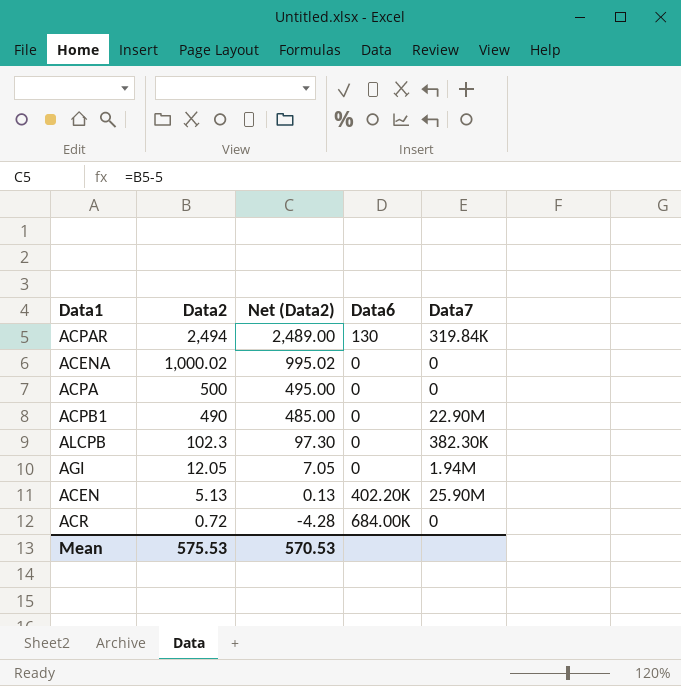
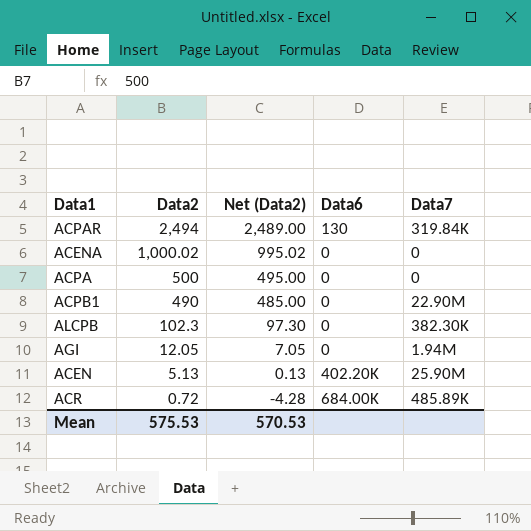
ACR | Data7: 0 -> 485.89K

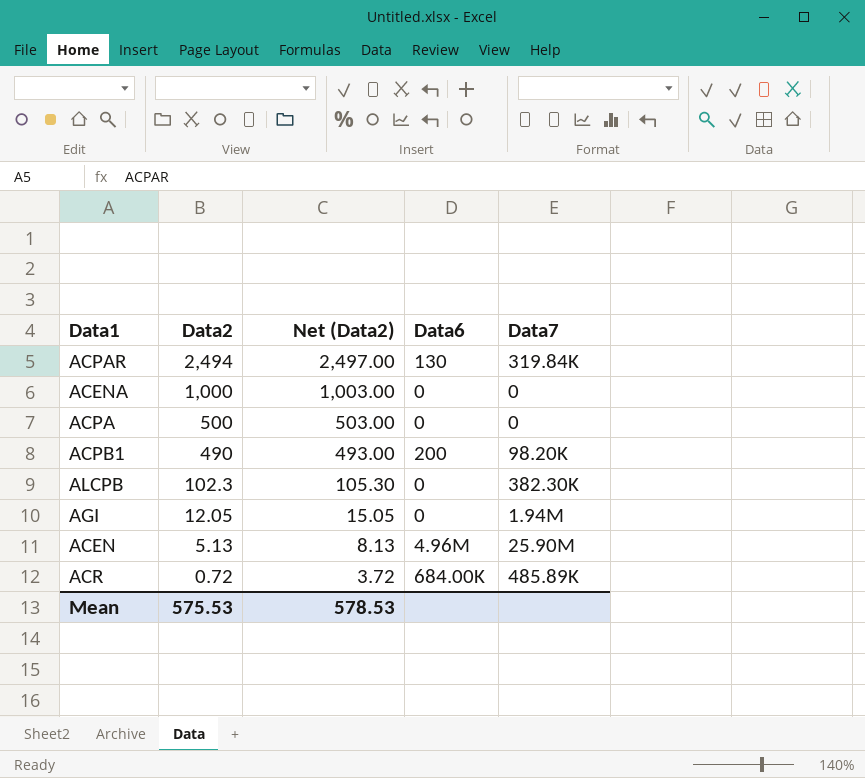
column Net (Data2) | formula: [Data2] - 5 -> [Data2] + 3
ACENA | Data2: 1,000.02 -> 1,000
ACPB1 | Data6: 0 -> 200
ACPB1 | Data7: 22.90M -> 98.20K
ACEN | Data6: 402.20K -> 4.96M
Mean | Net (Data2): 570.53 -> 578.53

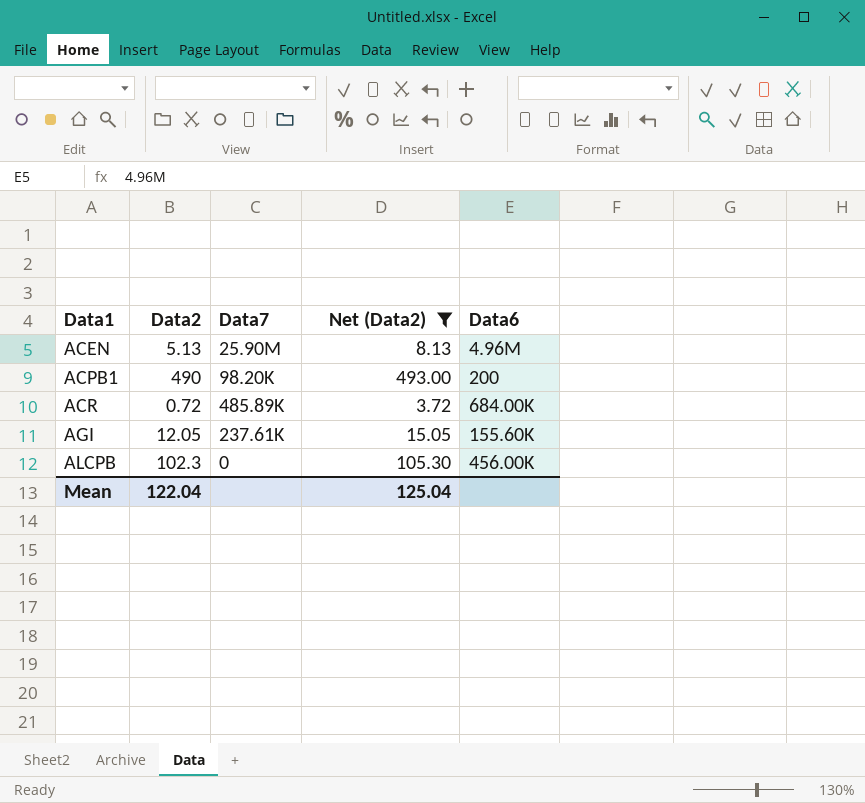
filter: none -> Net (Data2) <= 493.00
row order: Data2 descending -> Data1 ascending
column Data7 | position: 5 -> 3
AGI | Data7: 1.94M -> 237.61K
AGI | Data6: 0 -> 155.60K
ALCPB | Data7: 382.30K -> 0
ALCPB | Data6: 0 -> 456.00K
Mean | Data2: 575.53 -> 122.04
Mean | Net (Data2): 578.53 -> 125.04

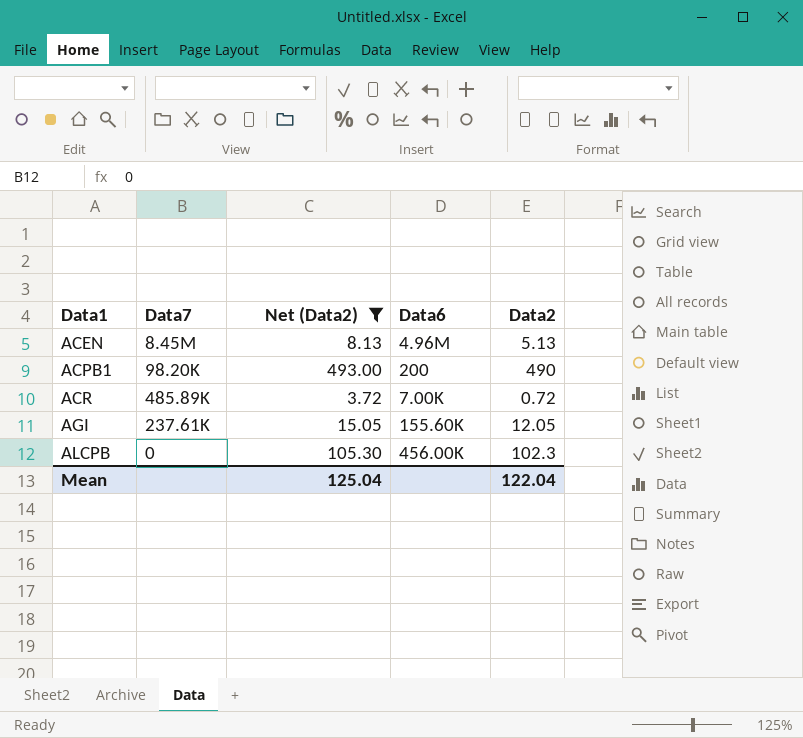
column Data2 | position: 2 -> 5
ACEN | Data7: 25.90M -> 8.45M
ACR | Data6: 684.00K -> 7.00K

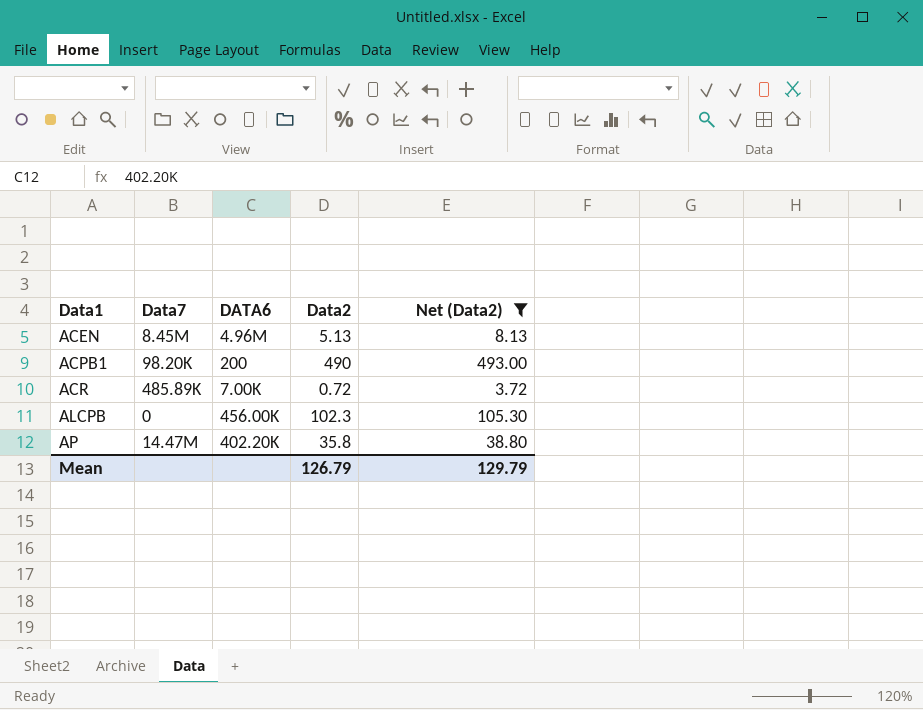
column name: Data6 -> DATA6
column Net (Data2) | position: 3 -> 5
row AGI: 237.61K | 15.05 | 155.60K | 12.05 -> none
row AP: none -> 14.47M | 402.20K | 35.8 | 38.80
Mean | Data2: 122.04 -> 126.79
Mean | Net (Data2): 125.04 -> 129.79

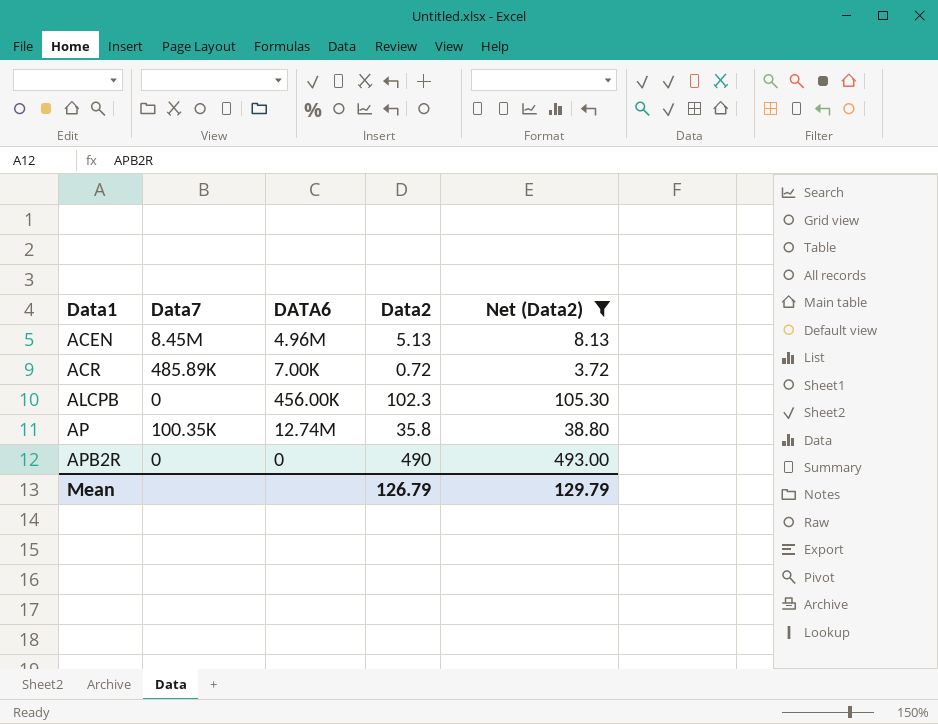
row ACPB1: 98.20K | 200 | 490 | 493.00 -> none
AP | Data7: 14.47M -> 100.35K
AP | DATA6: 402.20K -> 12.74M
row APB2R: none -> 0 | 0 | 490 | 493.00

